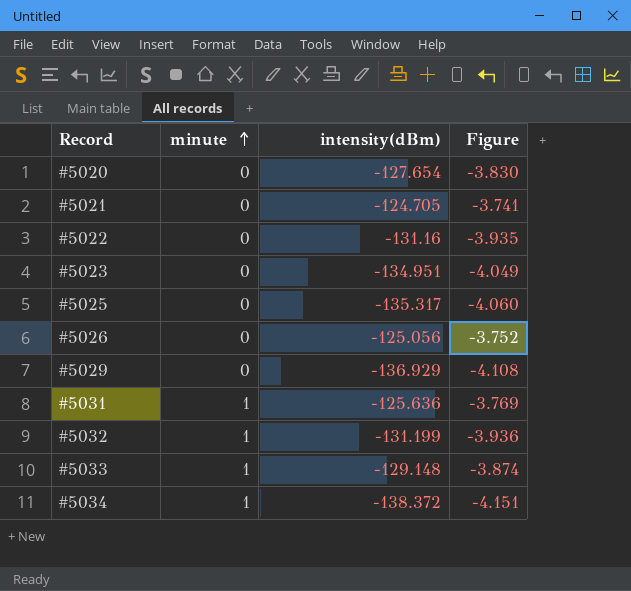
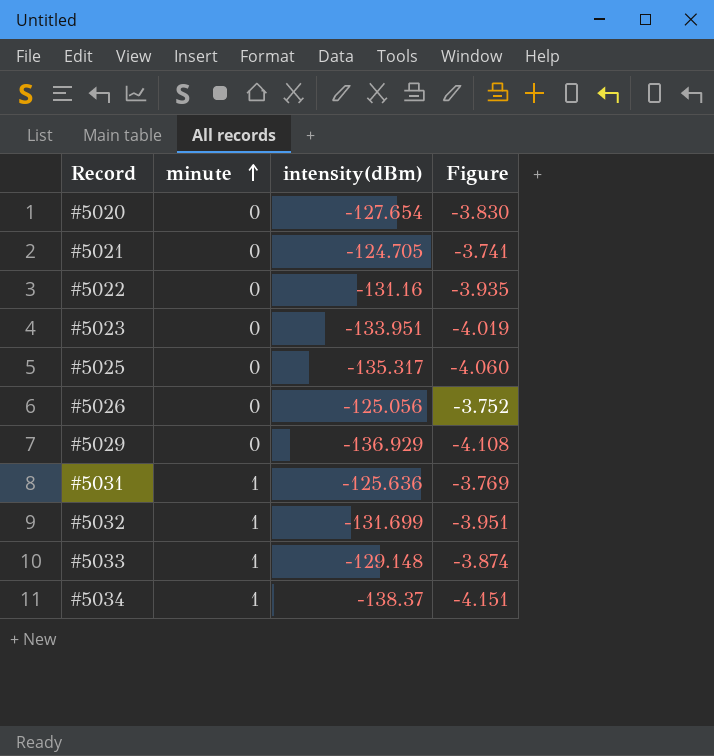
#5023 | intensity(dBm): -134.951 -> -133.951
#5023 | Figure: -4.049 -> -4.019
#5032 | intensity(dBm): -131.199 -> -131.699
#5032 | Figure: -3.936 -> -3.951
#5034 | intensity(dBm): -138.372 -> -138.37

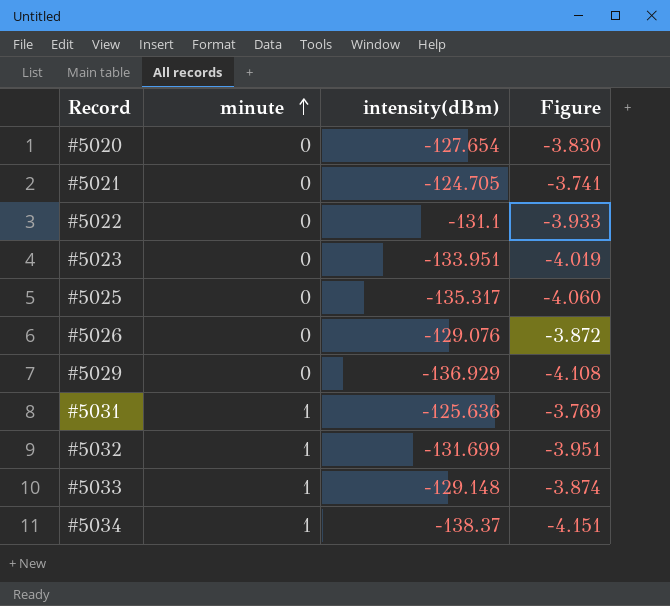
#5022 | intensity(dBm): -131.16 -> -131.1
#5022 | Figure: -3.935 -> -3.933
#5026 | intensity(dBm): -125.056 -> -129.076
#5026 | Figure: -3.752 -> -3.872

